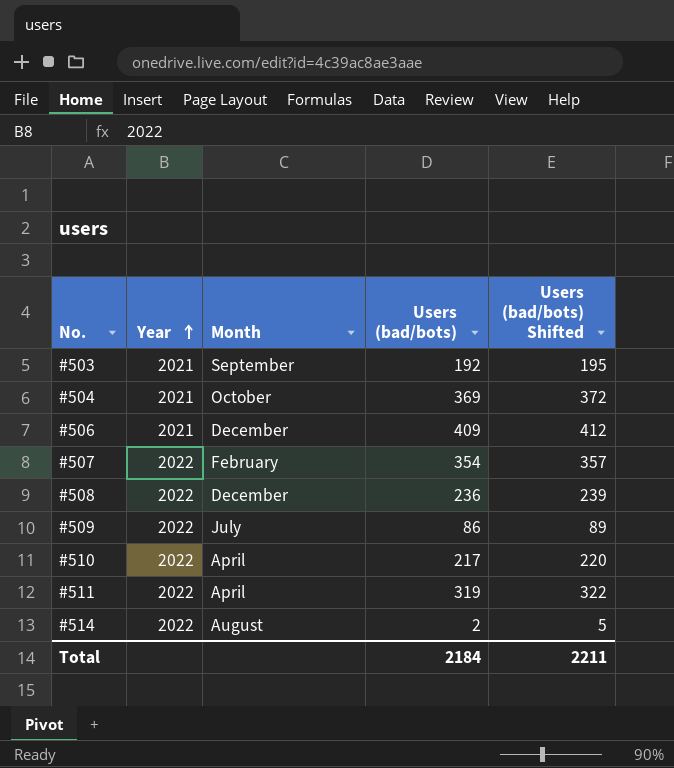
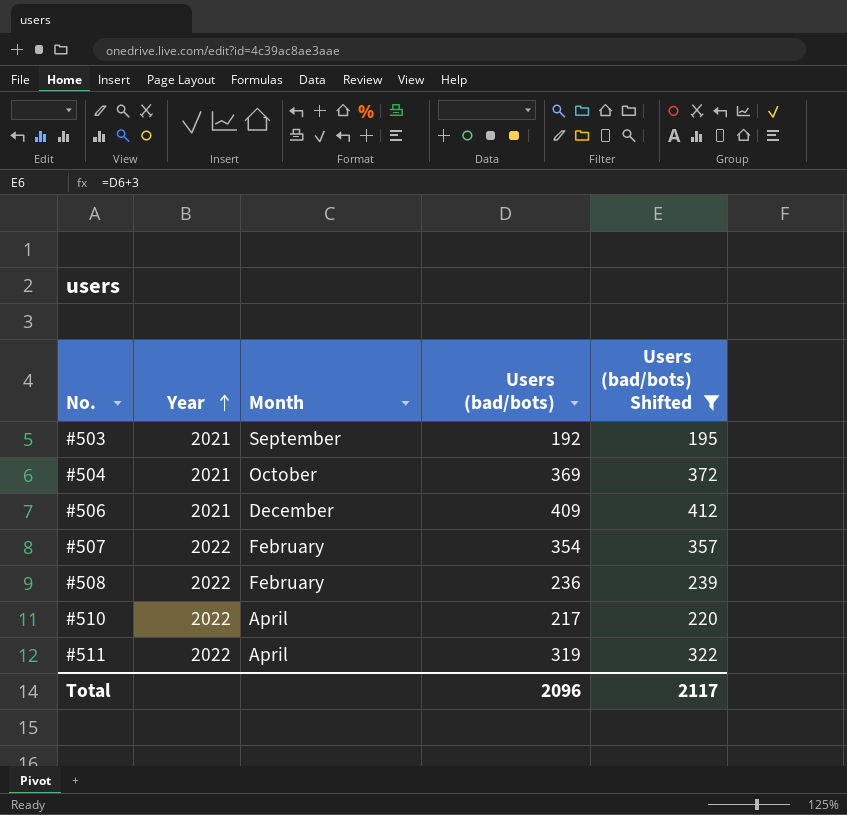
filter: none -> Users (bad/bots) Shifted >= 195
#508 | Month: December -> February
Total | Users (bad/bots): 2184 -> 2096
Total | Users (bad/bots) Shifted: 2211 -> 2117

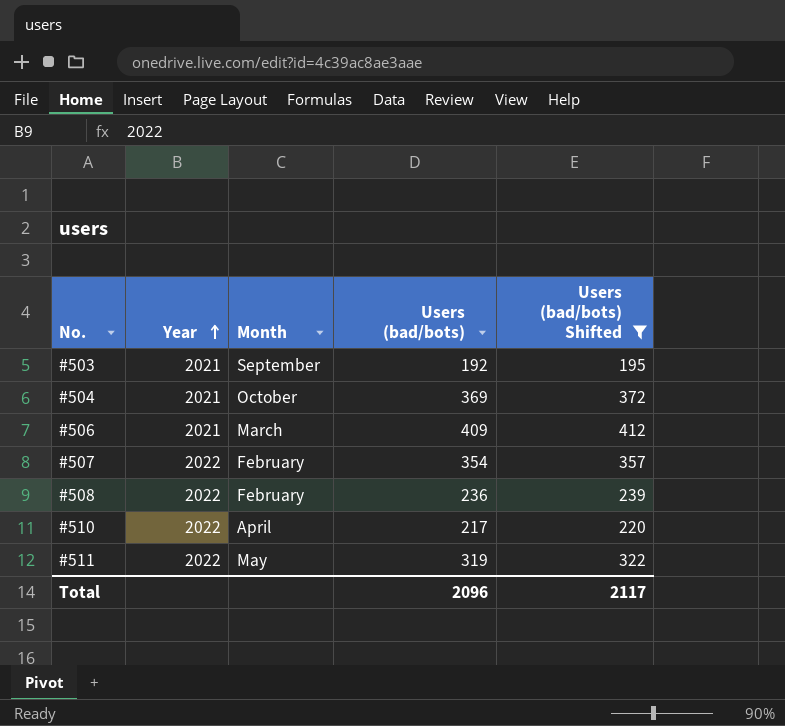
#506 | Month: December -> March
#511 | Month: April -> May

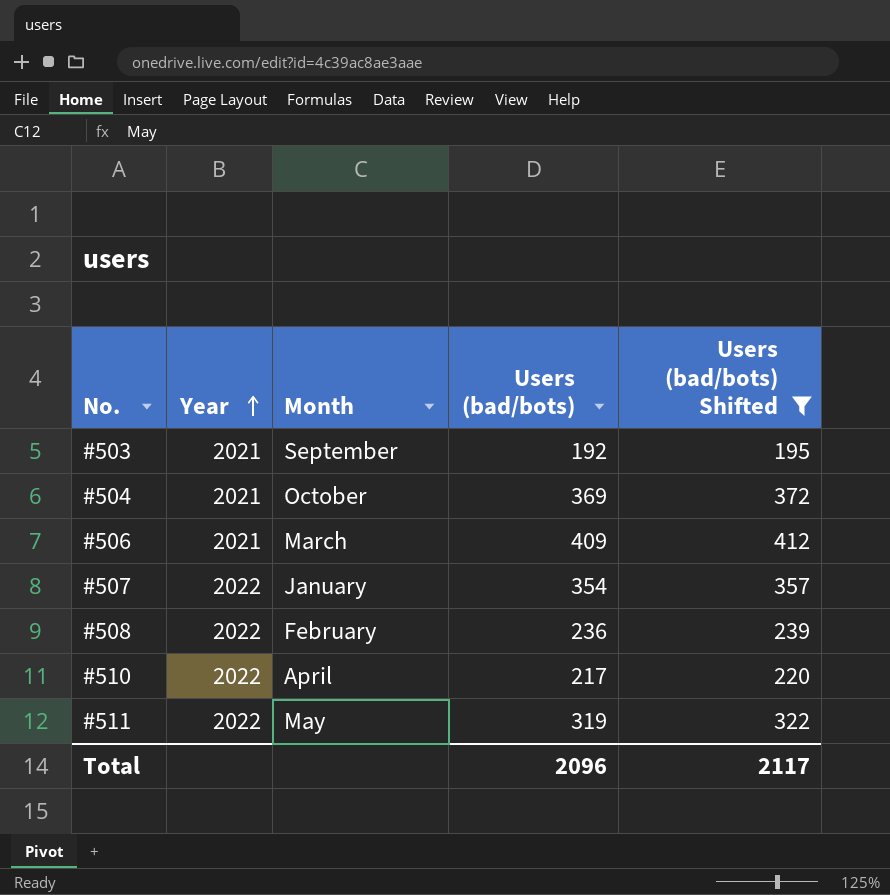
#507 | Month: February -> January

